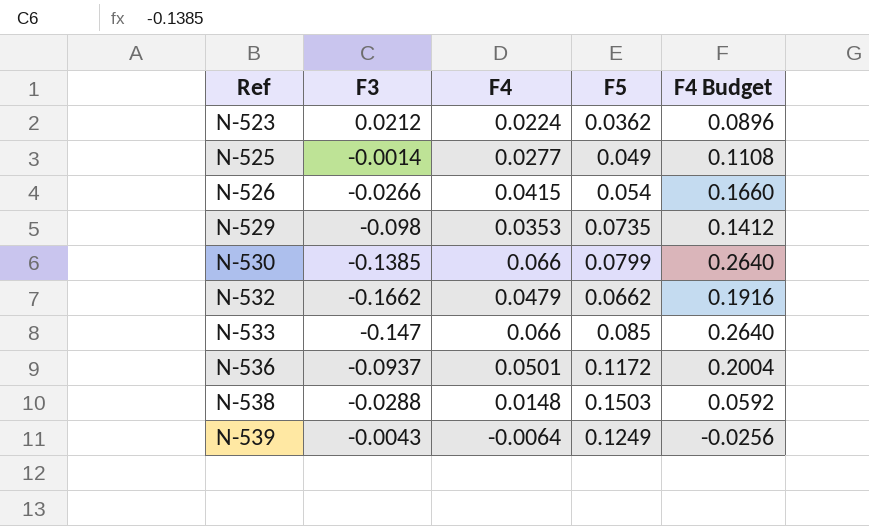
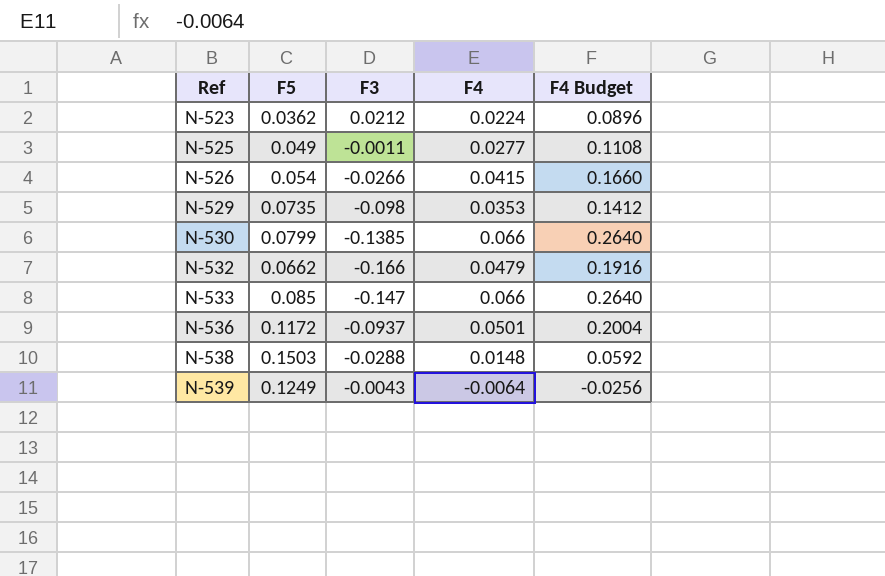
column F5 | position: 4 -> 2
N-525 | F3: -0.0014 -> -0.0011
N-532 | F3: -0.1662 -> -0.166

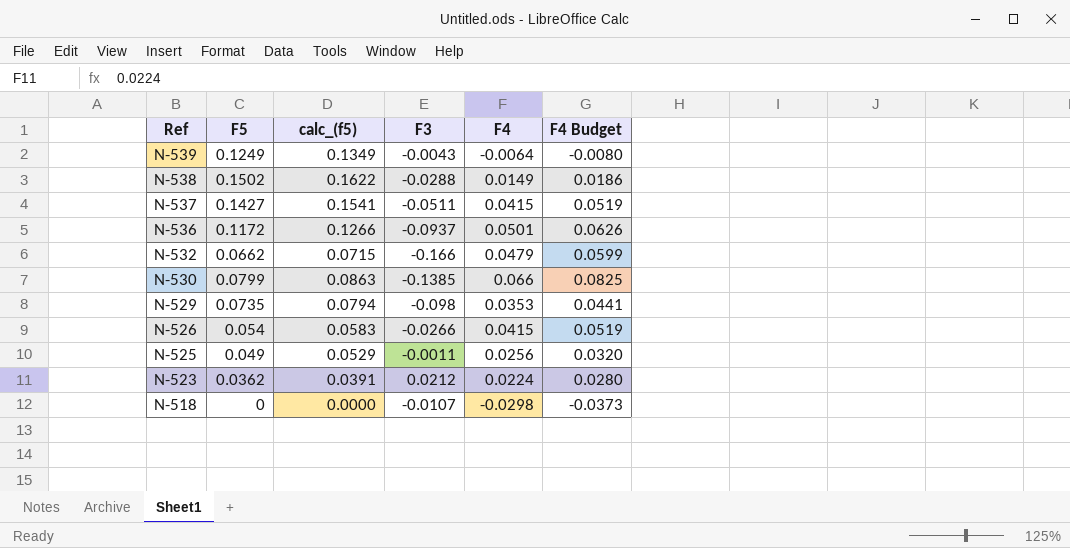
row order: Ref ascending -> Ref descending
column calc_(f5) | formula: none -> [F5] * 1.08
column F4 Budget | formula: [F4] * 4 -> [F4] * 1.25
row N-533: 0.085 | -0.147 | 0.066 | 0.2640 -> none
N-538 | F5: 0.1503 -> 0.1502
N-538 | F4: 0.0148 -> 0.0149
row N-537: none -> 0.1427 | 0.1541 | -0.0511 | 0.0415 | 0.0519
N-525 | F4: 0.0277 -> 0.0256
row N-518: none -> 0 | 0.0000 | -0.0107 | -0.0298 | -0.0373

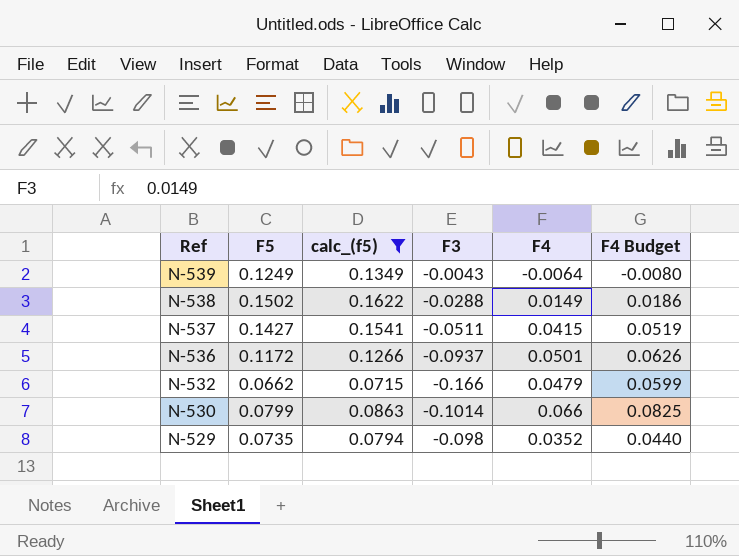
filter: none -> calc_(f5) >= 0.0715
N-530 | F3: -0.1385 -> -0.1014
N-529 | F4: 0.0353 -> 0.0352
N-529 | F4 Budget: 0.0441 -> 0.0440

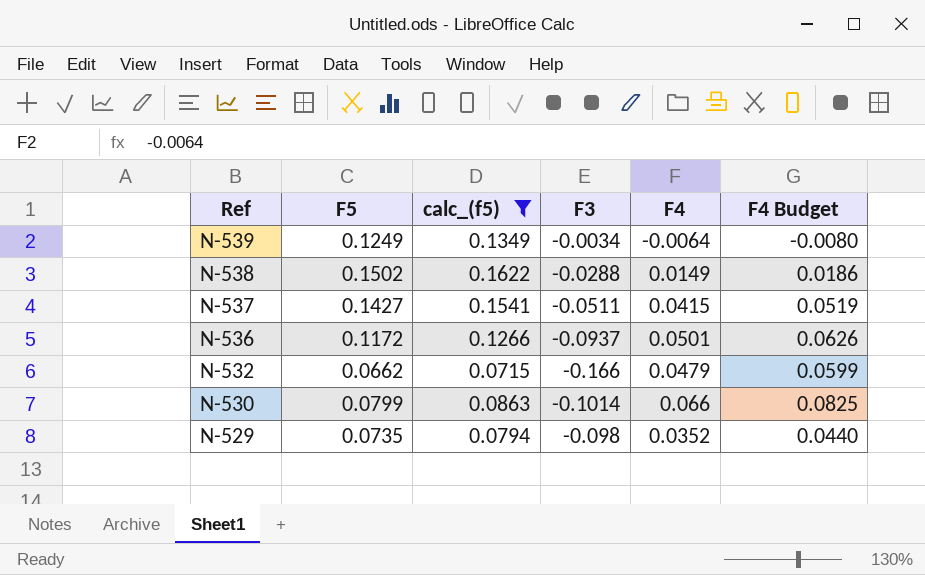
N-539 | F3: -0.0043 -> -0.0034

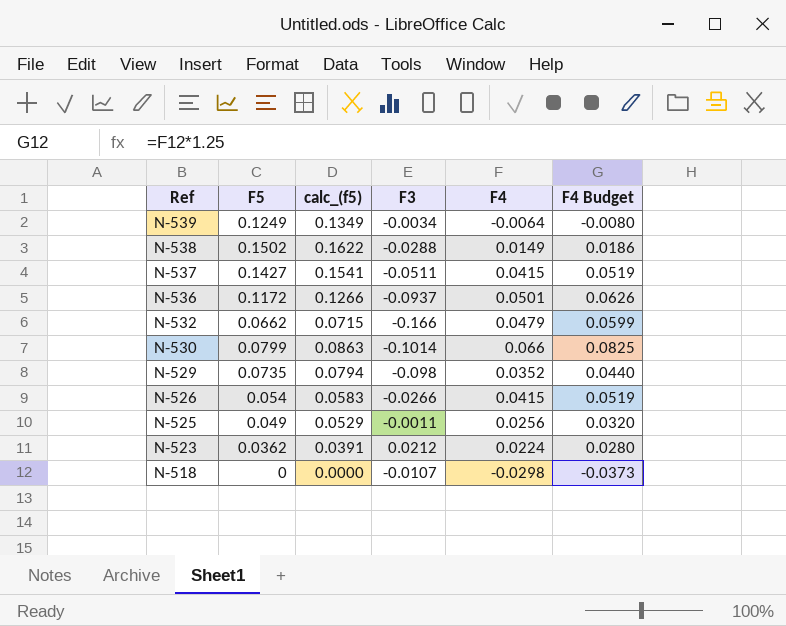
filter: calc_(f5) >= 0.0715 -> none

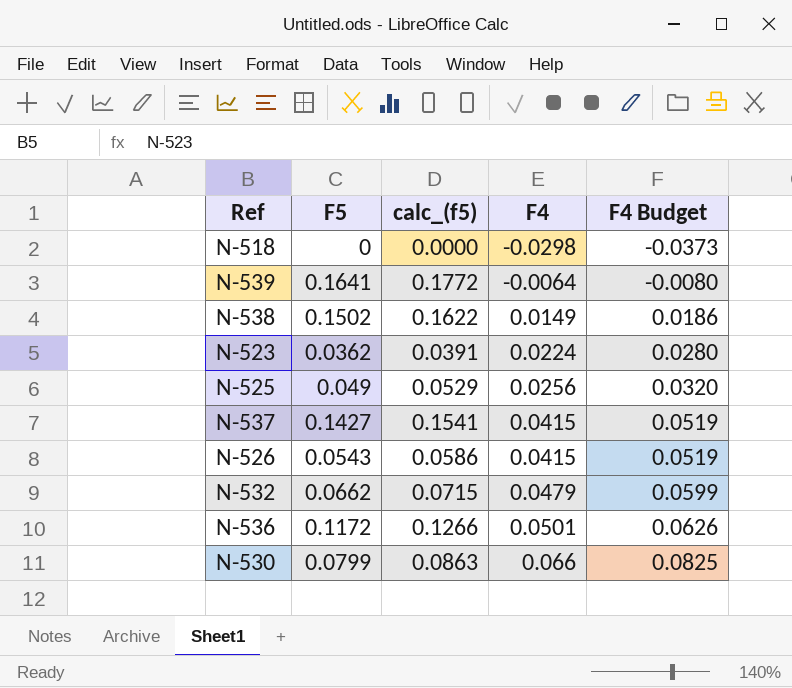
row order: Ref descending -> F4 ascending
column F3 | position: 4 -> none
row N-529: 0.0735 | 0.0794 | -0.098 | 0.0352 | 0.0440 -> none
N-539 | F5: 0.1249 -> 0.1641
N-539 | calc_(f5): 0.1349 -> 0.1772
N-526 | F5: 0.054 -> 0.0543
N-526 | calc_(f5): 0.0583 -> 0.0586

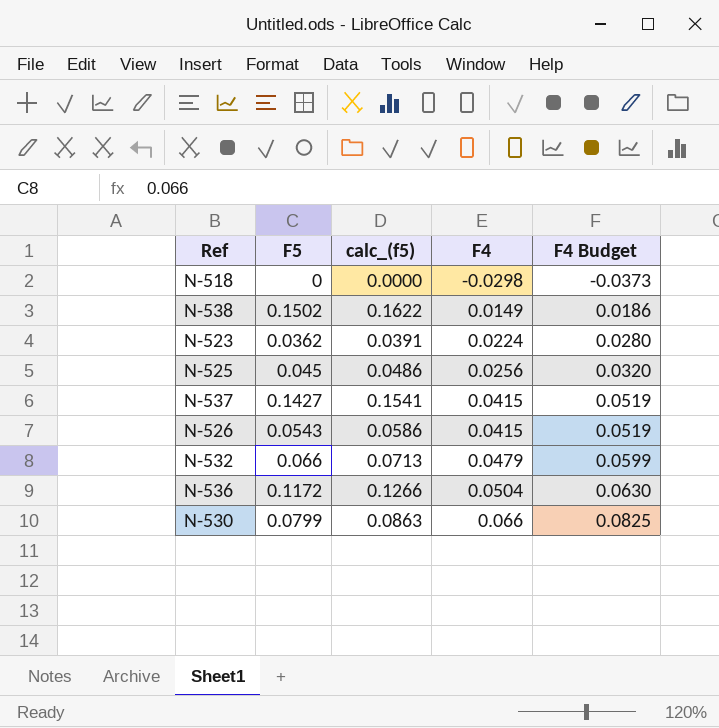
row N-539: 0.1641 | 0.1772 | -0.0064 | -0.0080 -> none
N-525 | F5: 0.049 -> 0.045
N-525 | calc_(f5): 0.0529 -> 0.0486
N-532 | F5: 0.0662 -> 0.066
N-532 | calc_(f5): 0.0715 -> 0.0713
N-536 | F4: 0.0501 -> 0.0504
N-536 | F4 Budget: 0.0626 -> 0.0630

